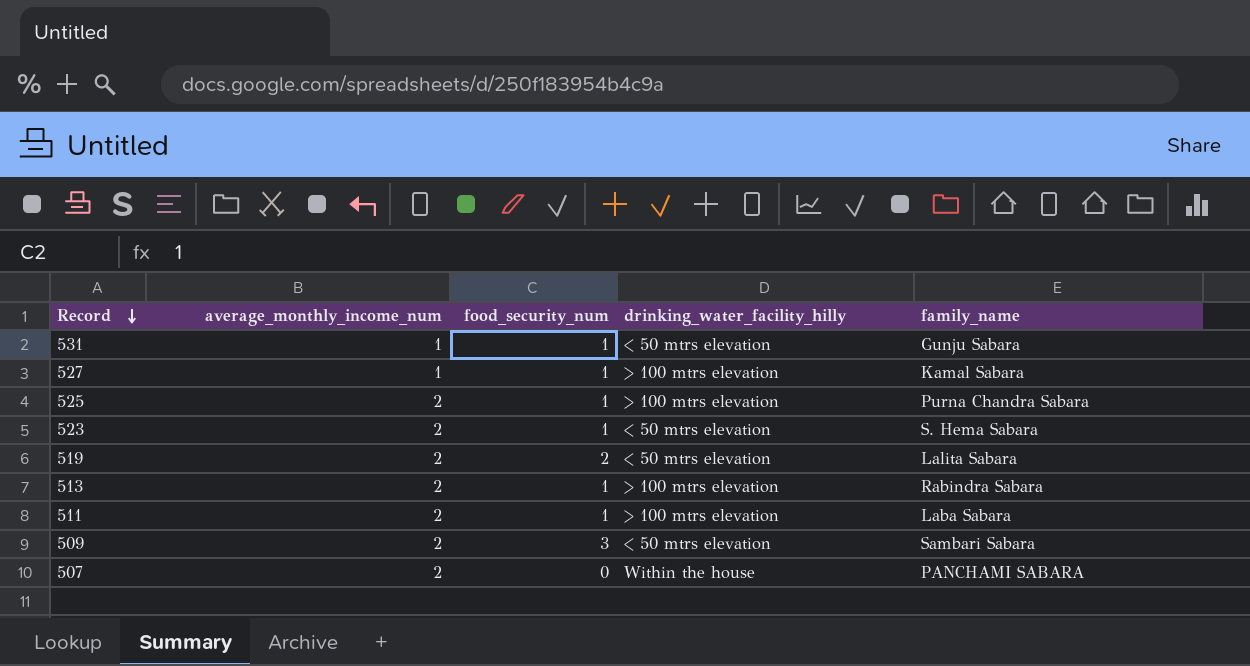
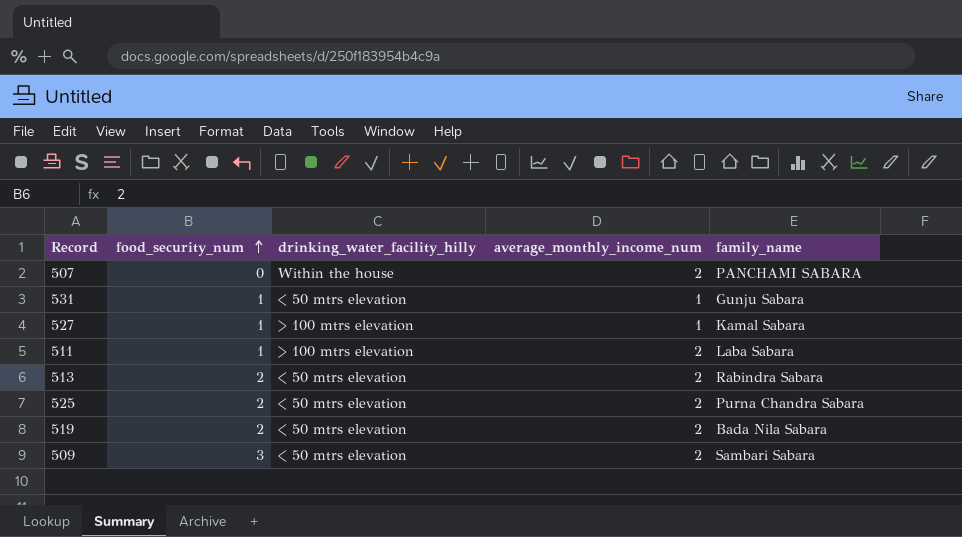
row order: Record descending -> food_security_num ascending
column average_monthly_income_num | position: 2 -> 4
row 523: 2 | 1 | < 50 mtrs elevation | S. Hema Sabara -> none
513 | food_security_num: 1 -> 2
513 | drinking_water_facility_hilly: > 100 mtrs elevation -> < 50 mtrs elevation
525 | food_security_num: 1 -> 2
525 | drinking_water_facility_hilly: > 100 mtrs elevation -> < 50 mtrs elevation
519 | family_name: Lalita Sabara -> Bada Nila Sabara

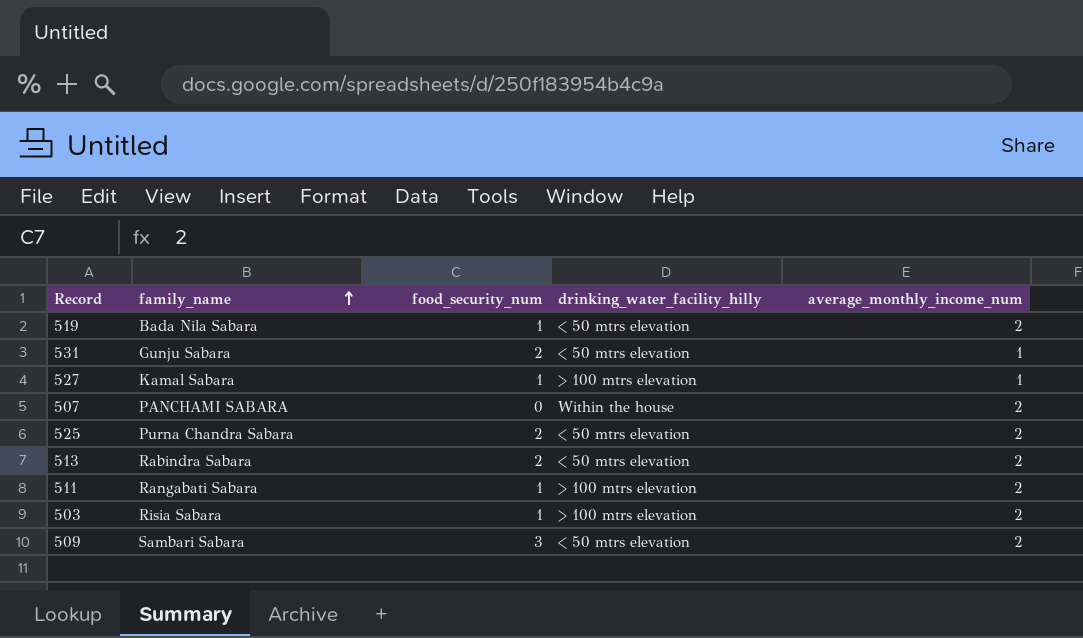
row order: food_security_num ascending -> family_name ascending
column family_name | position: 5 -> 2
519 | food_security_num: 2 -> 1
531 | food_security_num: 1 -> 2
511 | family_name: Laba Sabara -> Rangabati Sabara
row 503: none -> Risia Sabara | 1 | > 100 mtrs elevation | 2

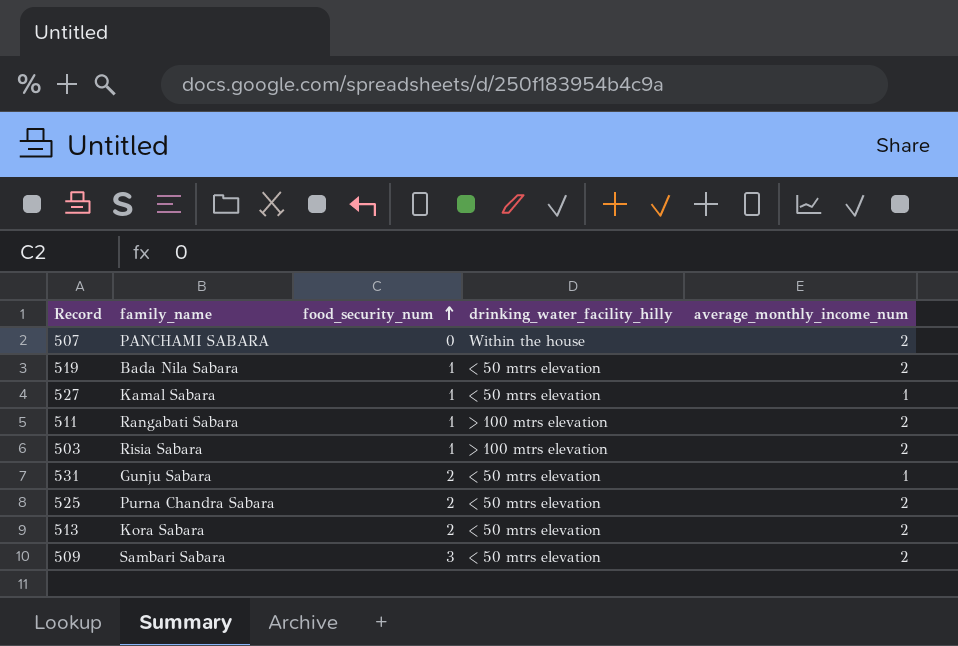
row order: family_name ascending -> food_security_num ascending
527 | drinking_water_facility_hilly: > 100 mtrs elevation -> < 50 mtrs elevation
513 | family_name: Rabindra Sabara -> Kora Sabara

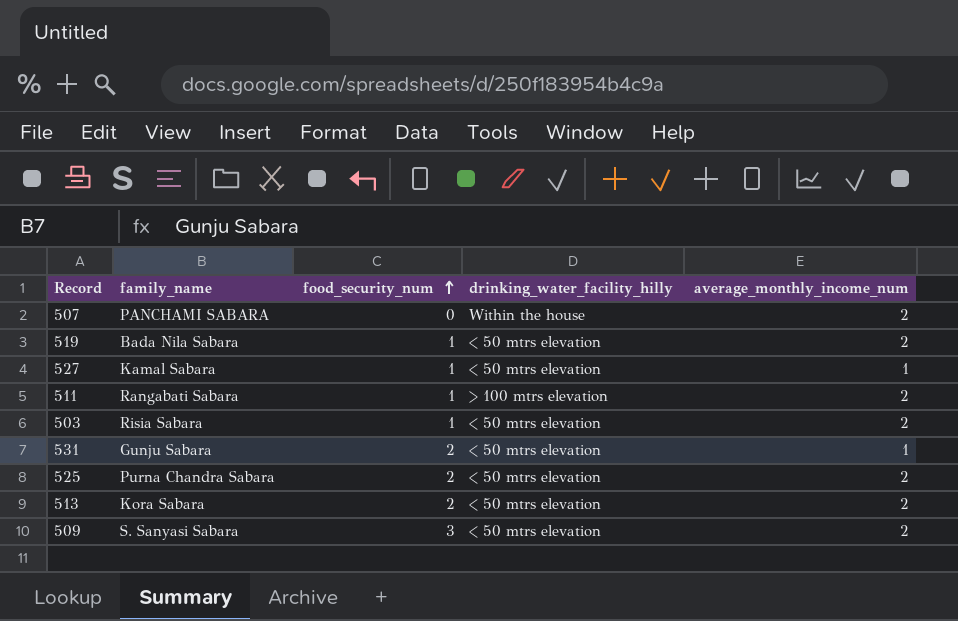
503 | drinking_water_facility_hilly: > 100 mtrs elevation -> < 50 mtrs elevation
509 | family_name: Sambari Sabara -> S. Sanyasi Sabara

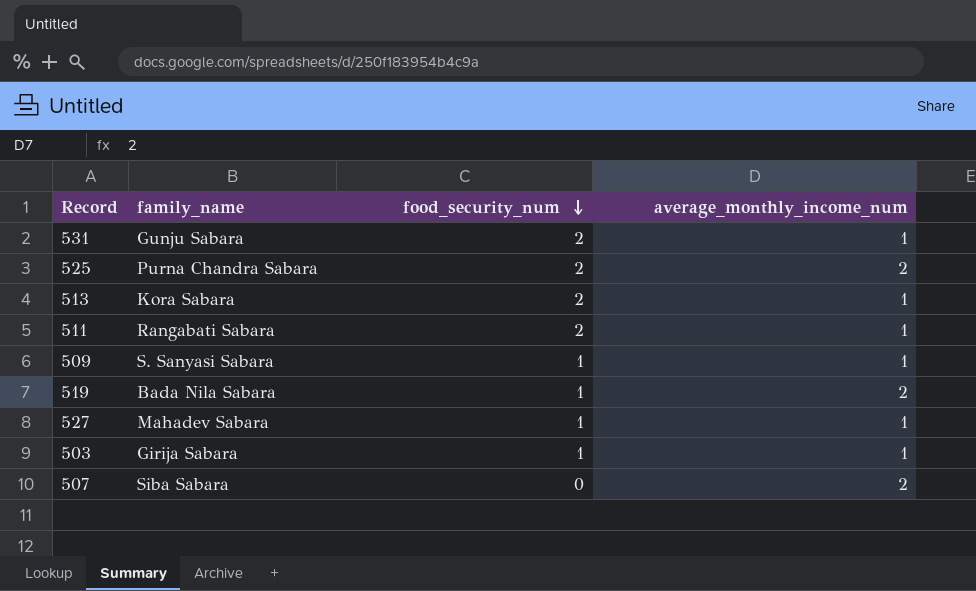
row order: food_security_num ascending -> food_security_num descending
column drinking_water_facility_hilly | position: 4 -> none
513 | average_monthly_income_num: 2 -> 1
511 | food_security_num: 1 -> 2
511 | average_monthly_income_num: 2 -> 1
509 | food_security_num: 3 -> 1
509 | average_monthly_income_num: 2 -> 1
527 | family_name: Kamal Sabara -> Mahadev Sabara
503 | family_name: Risia Sabara -> Girija Sabara
503 | average_monthly_income_num: 2 -> 1
507 | family_name: PANCHAMI SABARA -> Siba Sabara

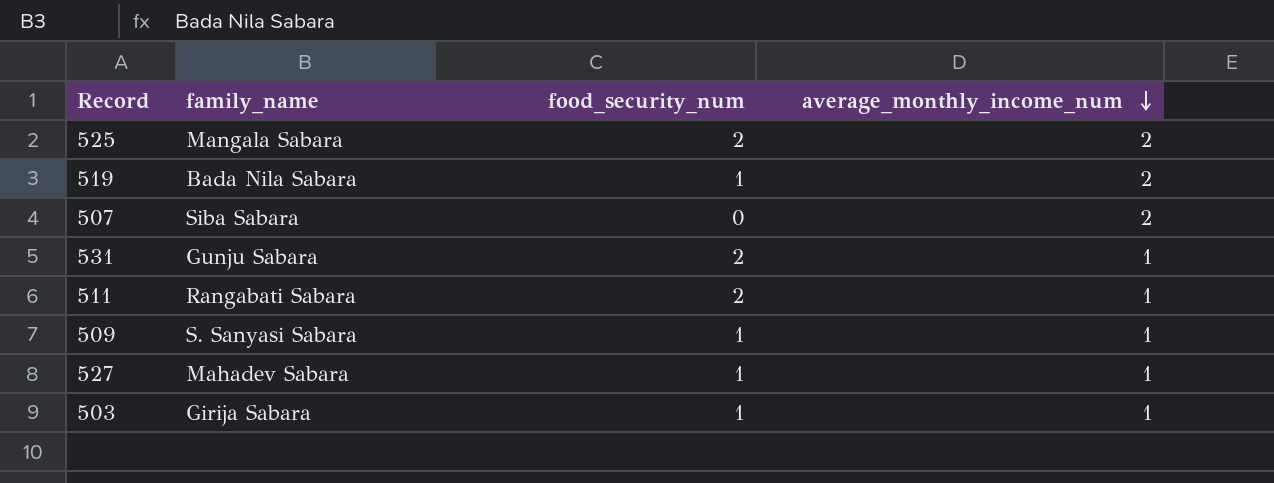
row order: food_security_num descending -> average_monthly_income_num descending
row 513: Kora Sabara | 2 | 1 -> none
525 | family_name: Purna Chandra Sabara -> Mangala Sabara

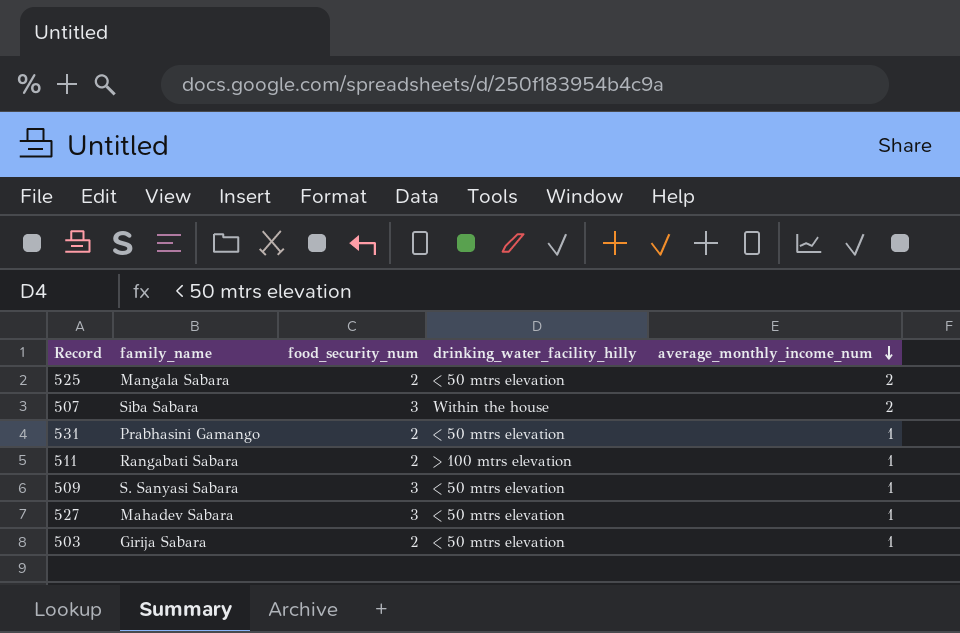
column drinking_water_facility_hilly | position: none -> 4
row 519: Bada Nila Sabara | 1 | 2 -> none
507 | food_security_num: 0 -> 3
531 | family_name: Gunju Sabara -> Prabhasini Gamango
509 | food_security_num: 1 -> 3
527 | food_security_num: 1 -> 3
503 | food_security_num: 1 -> 2

